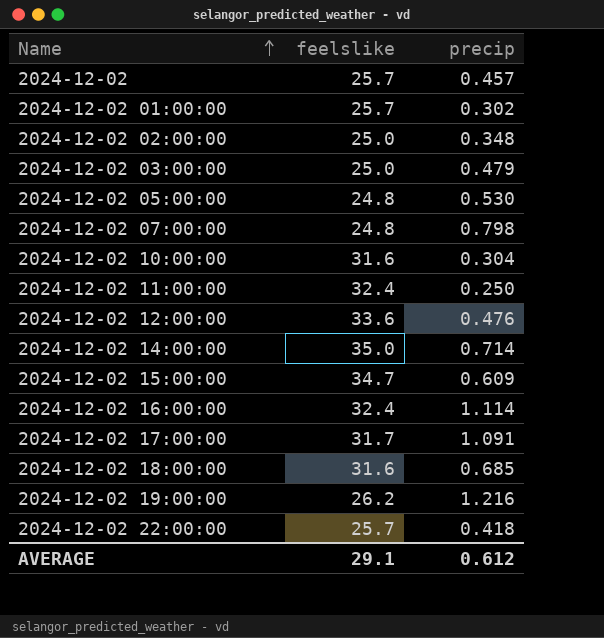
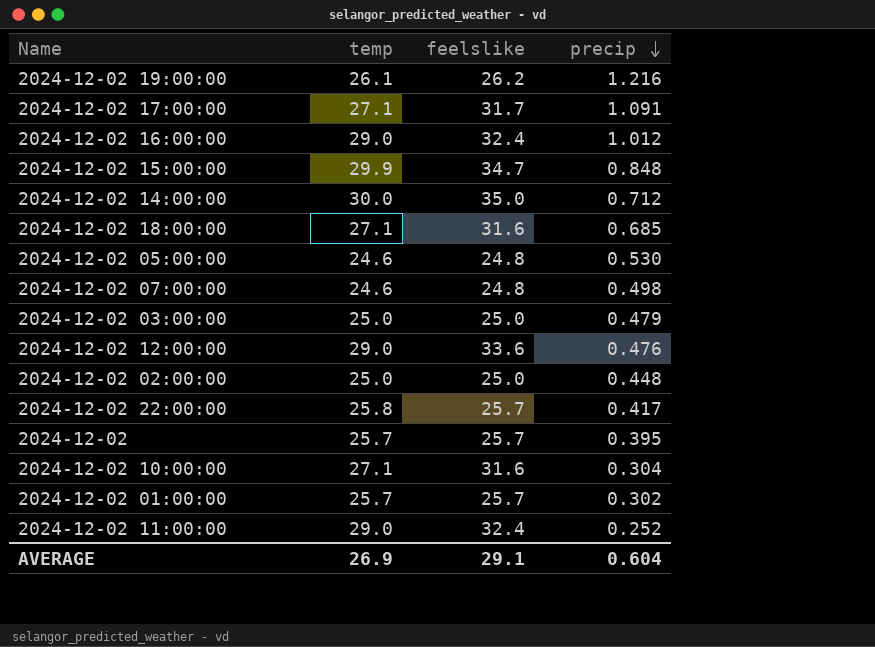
row order: Name ascending -> precip descending
column temp | position: none -> 2
2024-12-02 16:00:00 | precip: 1.114 -> 1.012
2024-12-02 15:00:00 | precip: 0.609 -> 0.848
2024-12-02 14:00:00 | precip: 0.714 -> 0.712
2024-12-02 07:00:00 | precip: 0.798 -> 0.498
2024-12-02 02:00:00 | precip: 0.348 -> 0.448
2024-12-02 22:00:00 | precip: 0.418 -> 0.417
2024-12-02 | precip: 0.457 -> 0.395
2024-12-02 11:00:00 | precip: 0.250 -> 0.252
AVERAGE | precip: 0.612 -> 0.604

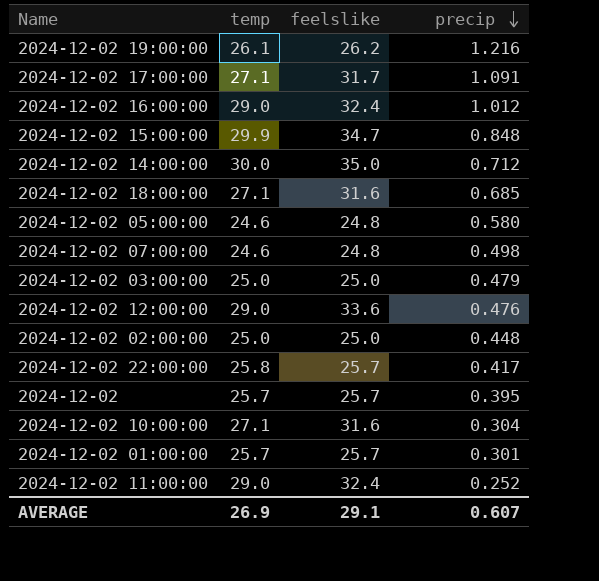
2024-12-02 05:00:00 | precip: 0.530 -> 0.580
2024-12-02 01:00:00 | precip: 0.302 -> 0.301
AVERAGE | precip: 0.604 -> 0.607

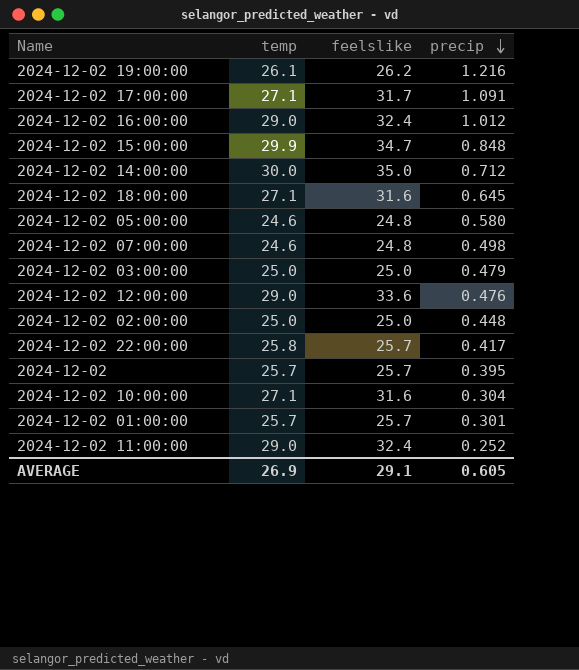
2024-12-02 18:00:00 | precip: 0.685 -> 0.645
AVERAGE | precip: 0.607 -> 0.605

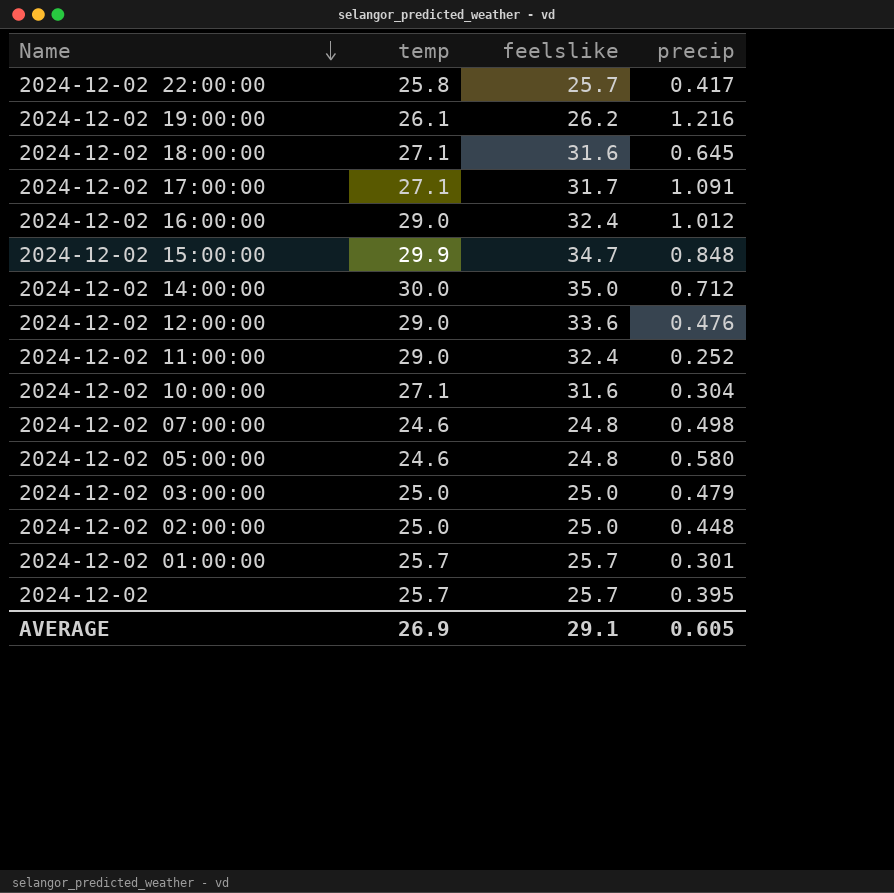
row order: precip descending -> Name descending

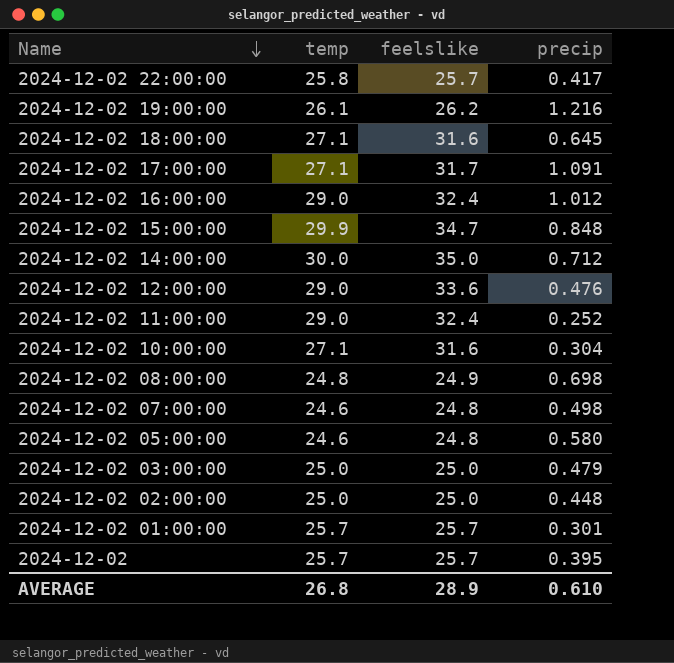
row 2024-12-02 08:00:00: none -> 24.8 | 24.9 | 0.698
AVERAGE | temp: 26.9 -> 26.8
AVERAGE | feelslike: 29.1 -> 28.9
AVERAGE | precip: 0.605 -> 0.610

